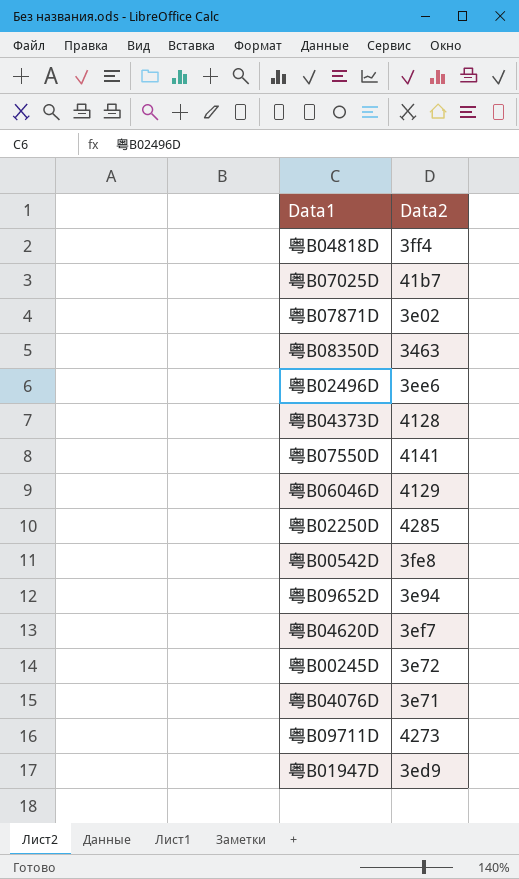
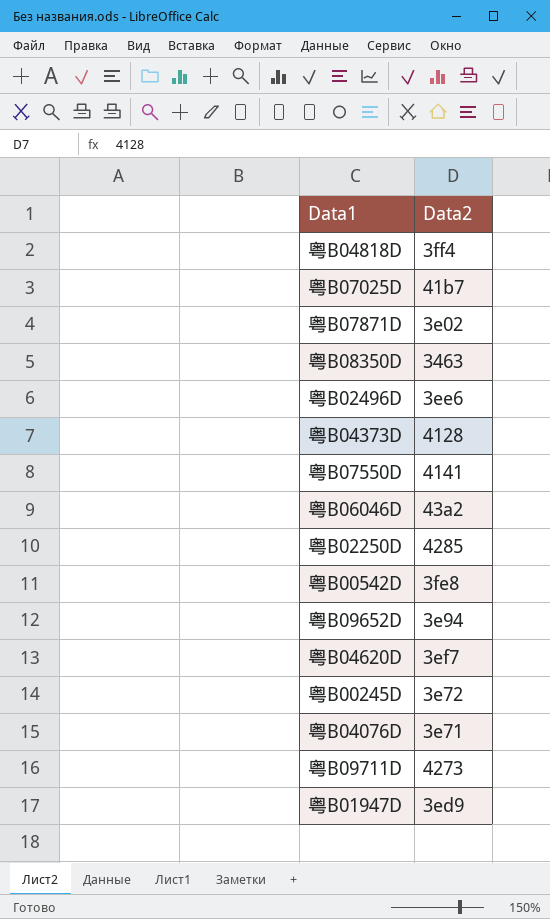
粤B06046D | Data2: 4129 -> 43a2

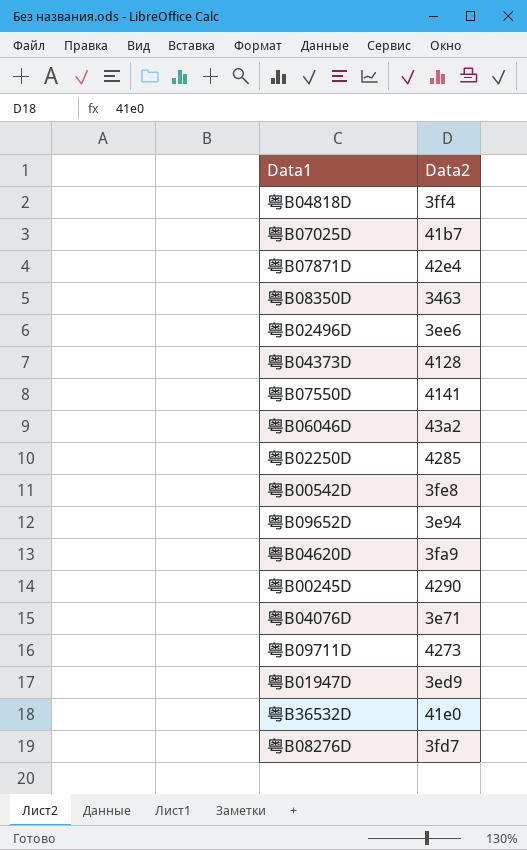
粤B07871D | Data2: 3e02 -> 42e4
粤B04620D | Data2: 3ef7 -> 3fa9
粤B00245D | Data2: 3e72 -> 4290
row 粤B36532D: none -> 41e0
row 粤B08276D: none -> 3fd7

